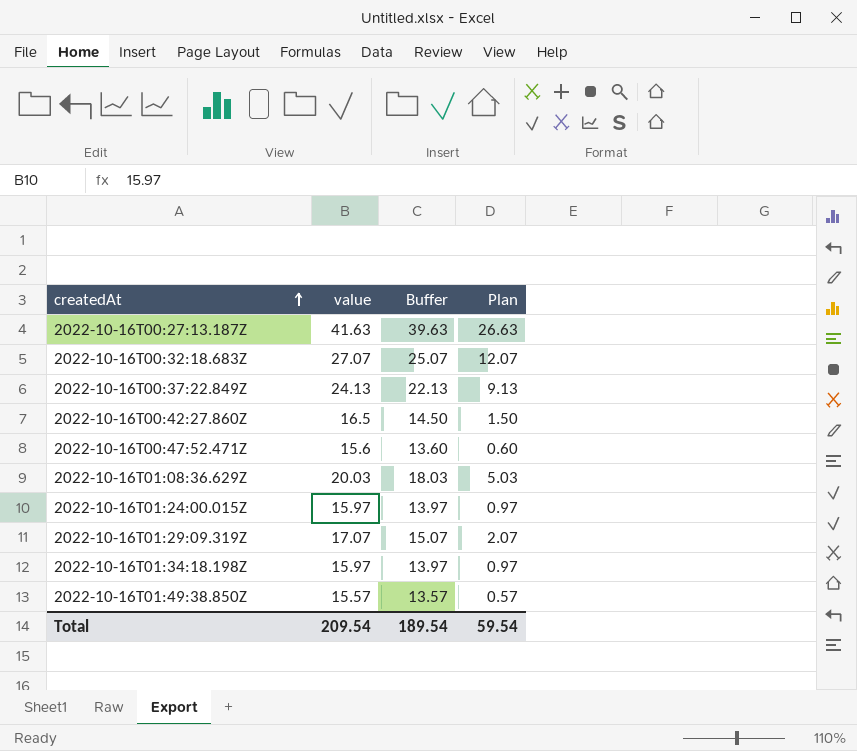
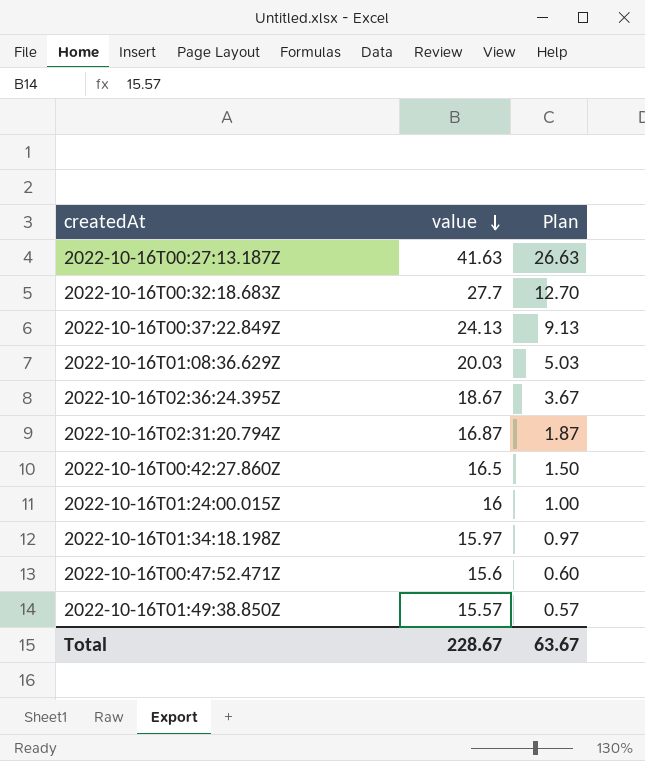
row order: createdAt ascending -> value descending
column Buffer | formula: [value] - 2 -> none
row 2022-10-16T01:29:09.319Z: 17.07 | 15.07 | 2.07 -> none
2022-10-16T00:32:18.683Z | value: 27.07 -> 27.7
2022-10-16T00:32:18.683Z | Plan: 12.07 -> 12.70
row 2022-10-16T02:36:24.395Z: none -> 18.67 | 3.67
row 2022-10-16T02:31:20.794Z: none -> 16.87 | 1.87
2022-10-16T01:24:00.015Z | value: 15.97 -> 16
2022-10-16T01:24:00.015Z | Plan: 0.97 -> 1.00
Total | value: 209.54 -> 228.67
Total | Plan: 59.54 -> 63.67

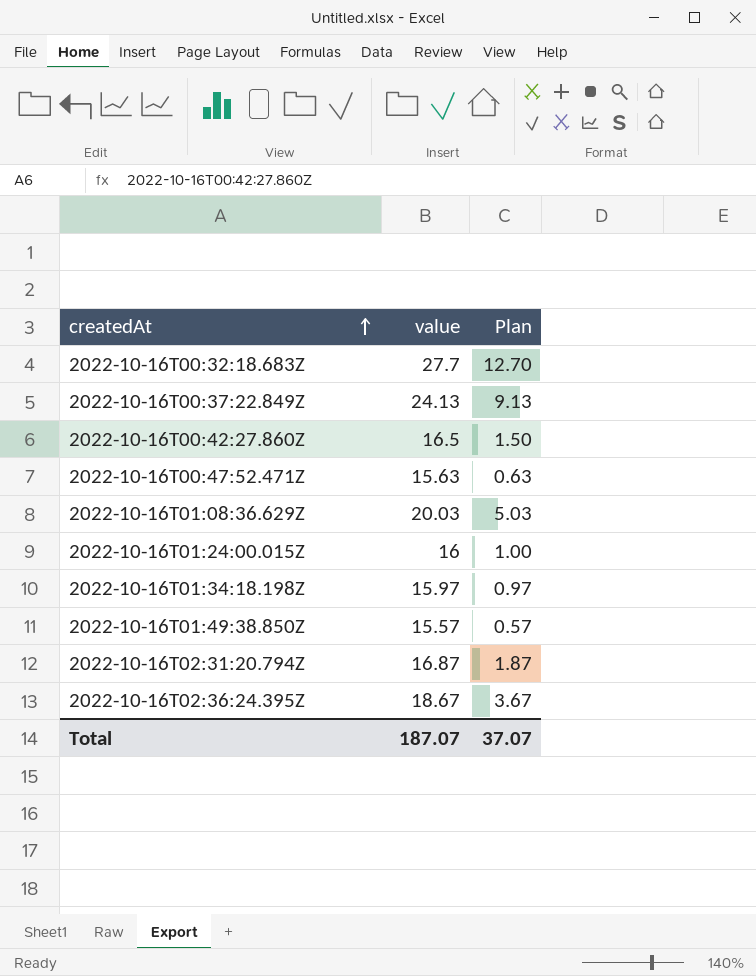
row order: value descending -> createdAt ascending
row 2022-10-16T00:27:13.187Z: 41.63 | 26.63 -> none
2022-10-16T00:47:52.471Z | value: 15.6 -> 15.63
2022-10-16T00:47:52.471Z | Plan: 0.60 -> 0.63
Total | value: 228.67 -> 187.07
Total | Plan: 63.67 -> 37.07

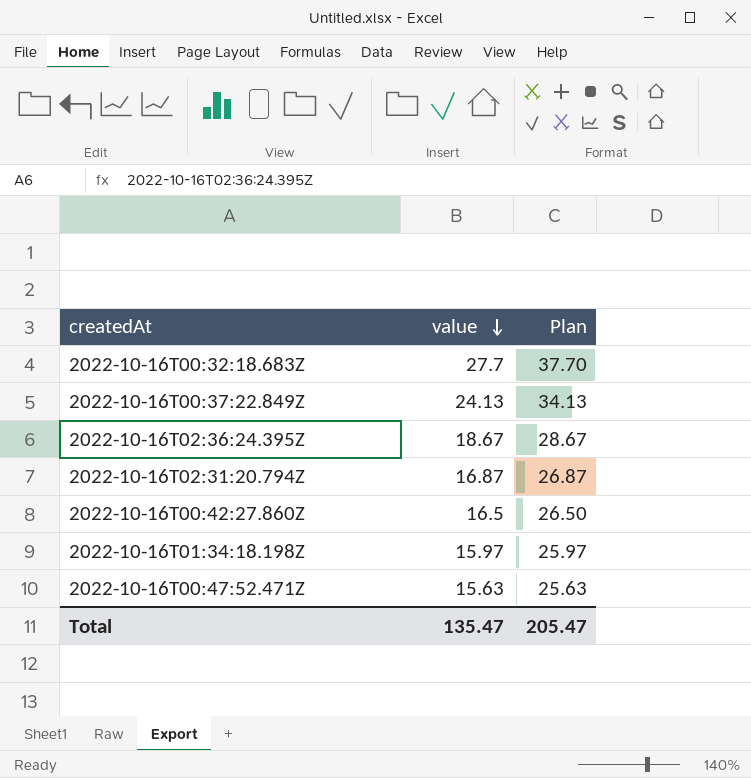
row order: createdAt ascending -> value descending
column Plan | formula: [value] - 15 -> [value] + 10
row 2022-10-16T01:08:36.629Z: 20.03 | 5.03 -> none
row 2022-10-16T01:24:00.015Z: 16 | 1.00 -> none
row 2022-10-16T01:49:38.850Z: 15.57 | 0.57 -> none
Total | value: 187.07 -> 135.47
Total | Plan: 37.07 -> 205.47

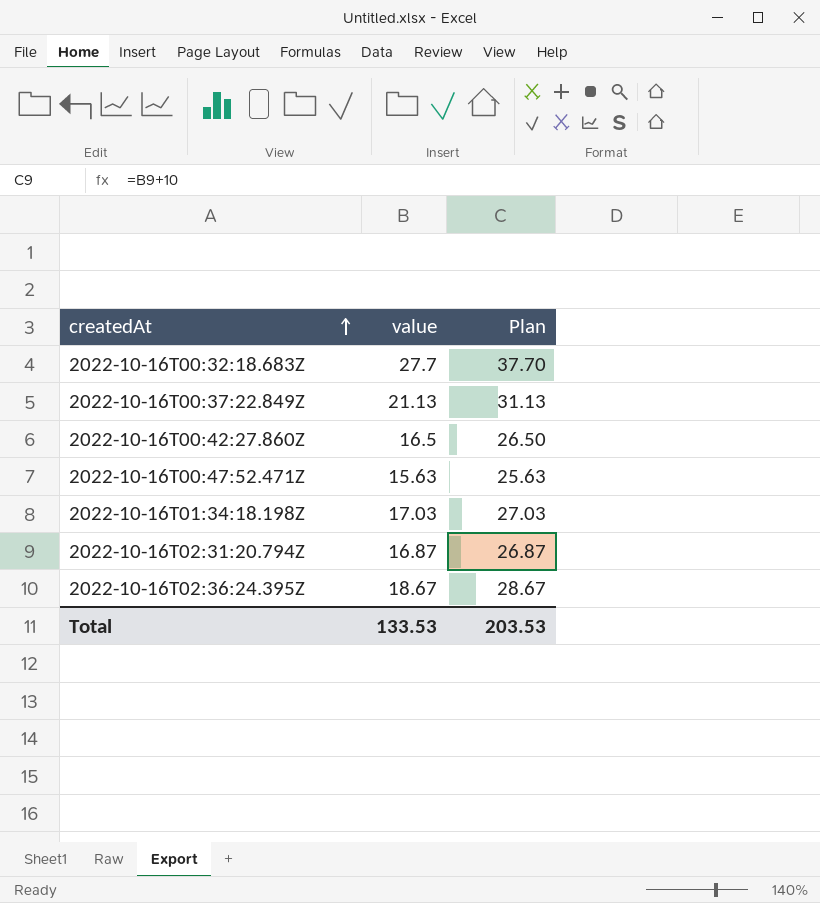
row order: value descending -> createdAt ascending
2022-10-16T00:37:22.849Z | value: 24.13 -> 21.13
2022-10-16T00:37:22.849Z | Plan: 34.13 -> 31.13
2022-10-16T01:34:18.198Z | value: 15.97 -> 17.03
2022-10-16T01:34:18.198Z | Plan: 25.97 -> 27.03
Total | value: 135.47 -> 133.53
Total | Plan: 205.47 -> 203.53

